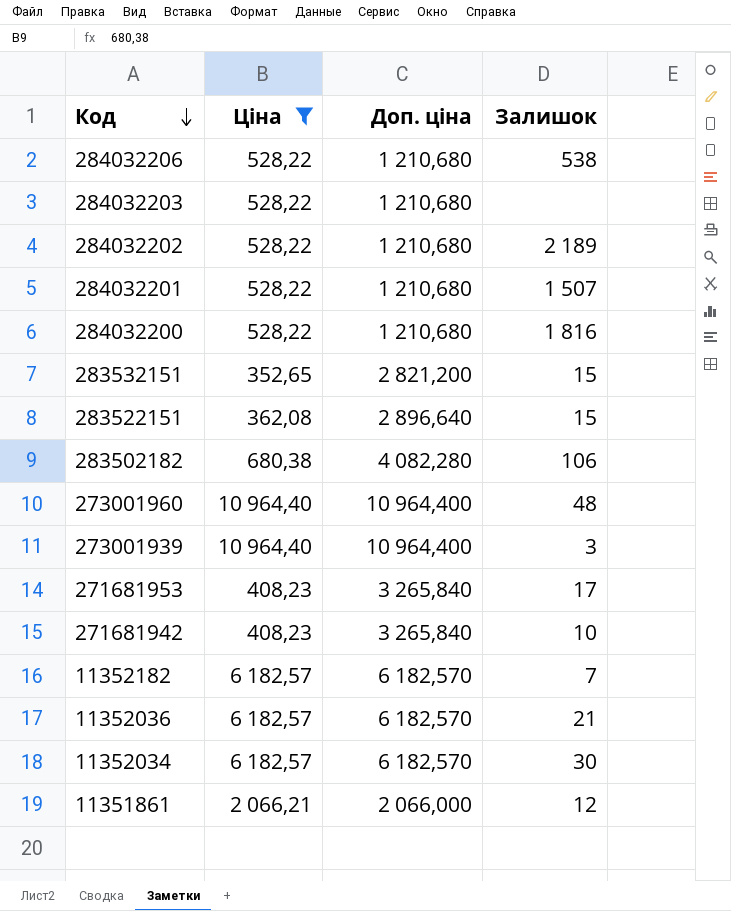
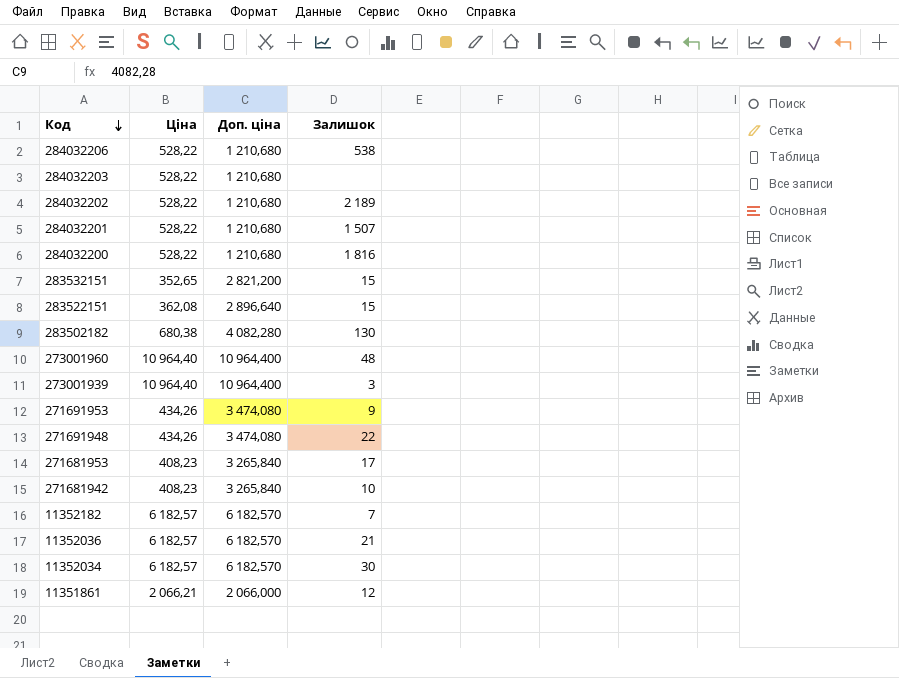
filter: Ціна != 434,26 -> none
283502182 | Залишок: 106 -> 130

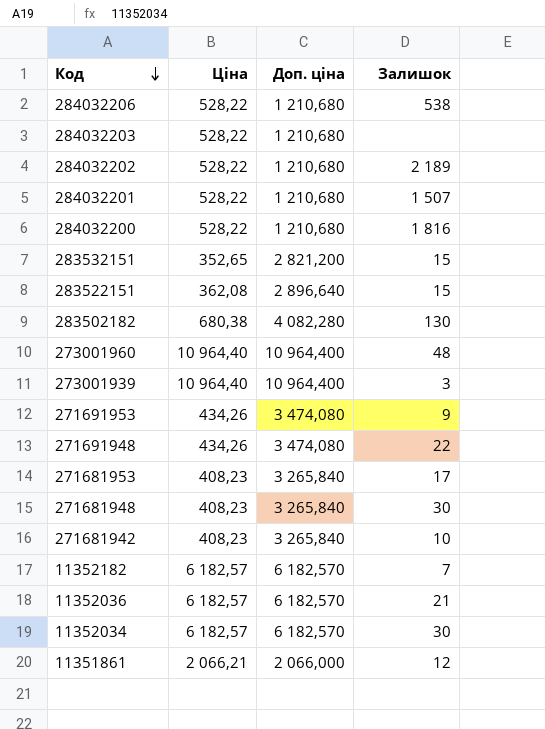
row 271681948: none -> 408,23 | 3 265,840 | 30

